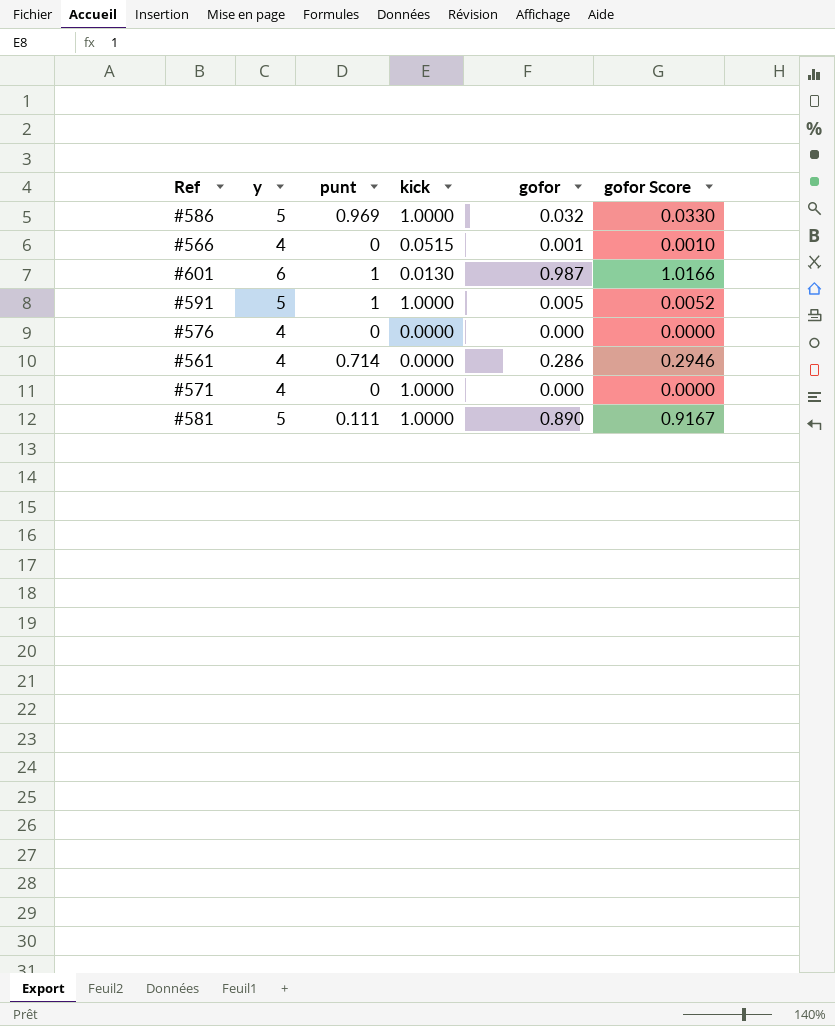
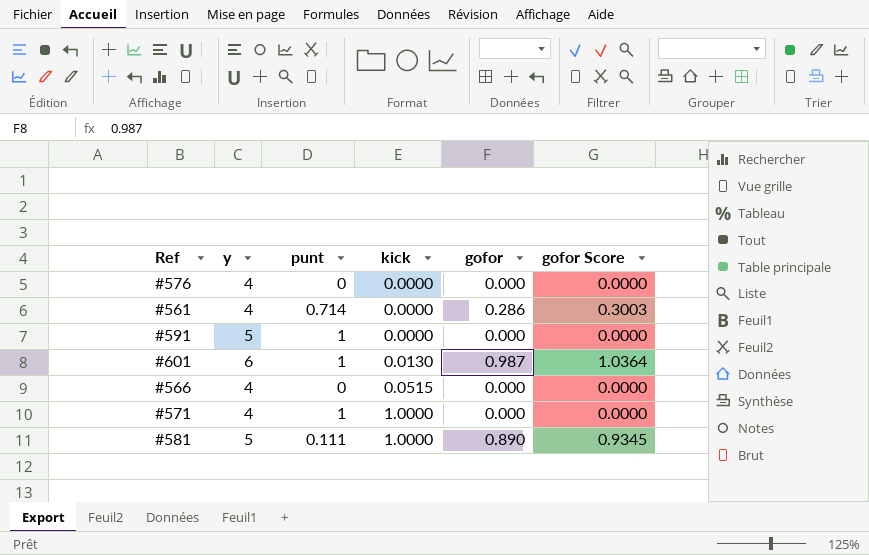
row order: none -> kick ascending
column gofor Score | formula: [gofor] * 1.03 -> [gofor] * 1.05
row #586: 5 | 0.969 | 1.0000 | 0.032 | 0.0330 -> none
#591 | kick: 1.0000 -> 0.0000
#591 | gofor: 0.005 -> 0.000
#566 | gofor: 0.001 -> 0.000
#571 | punt: 0 -> 1

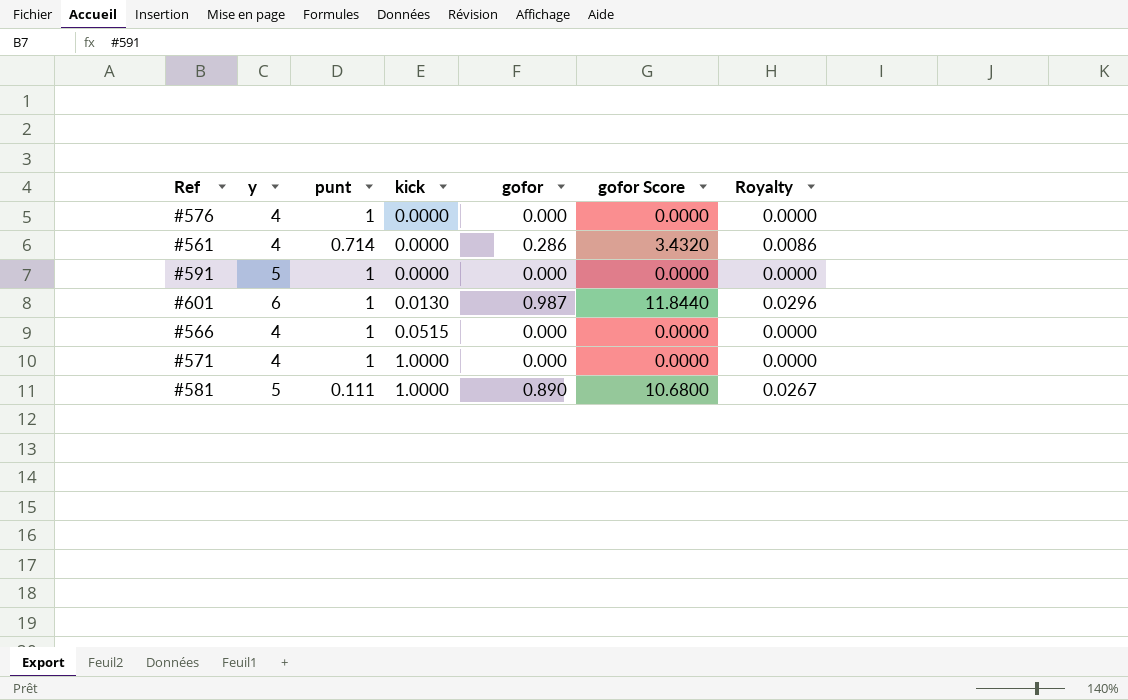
column gofor Score | formula: [gofor] * 1.05 -> [gofor] * 12
column Royalty | formula: none -> [gofor] * 0.03
#576 | punt: 0 -> 1
#566 | punt: 0 -> 1

